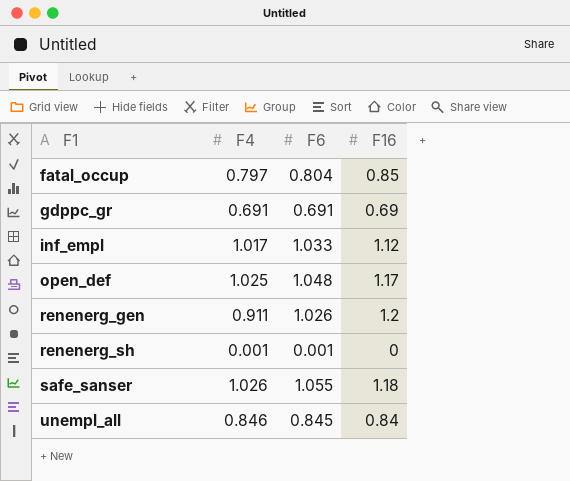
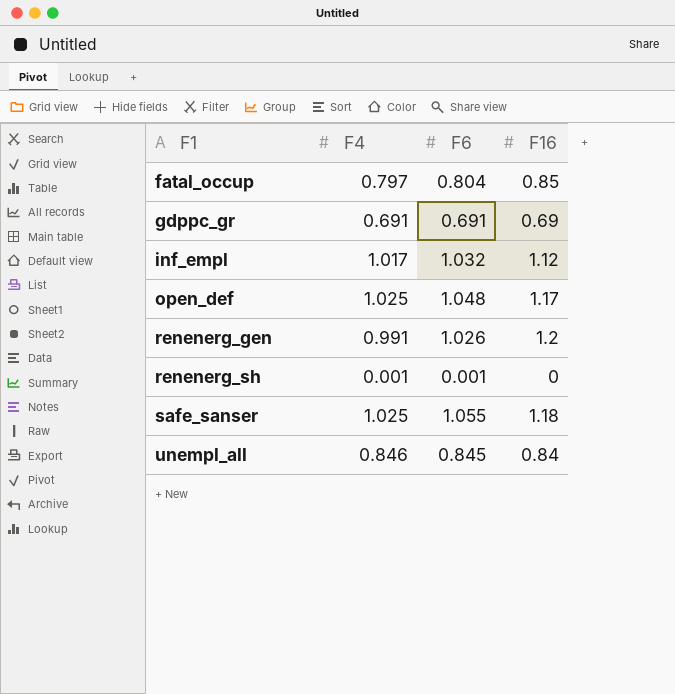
inf_empl | F6: 1.033 -> 1.032
renenerg_gen | F4: 0.911 -> 0.991
safe_sanser | F4: 1.026 -> 1.025

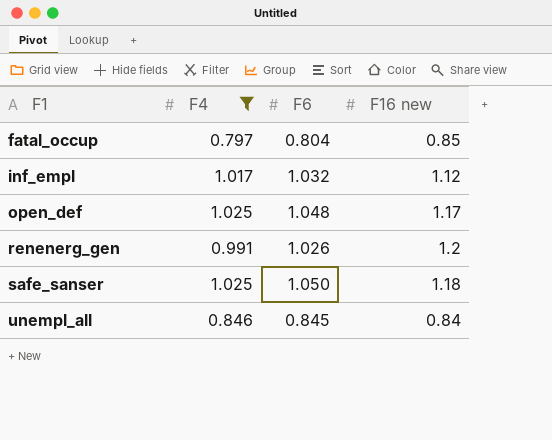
filter: none -> F4 >= 0.797
column name: F16 -> F16 new
safe_sanser | F6: 1.055 -> 1.050

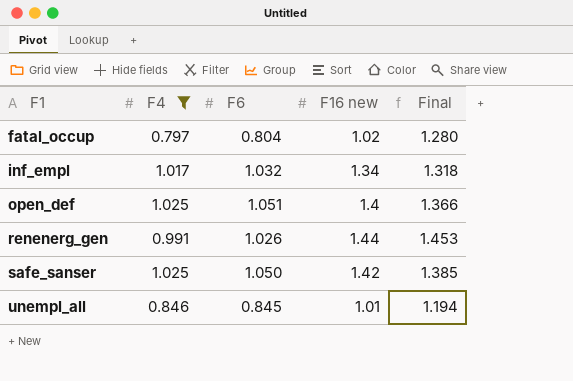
column Final | formula: none -> [F16 new] / [F4]
fatal_occup | F16 new: 0.85 -> 1.02
inf_empl | F16 new: 1.12 -> 1.34
open_def | F6: 1.048 -> 1.051
open_def | F16 new: 1.17 -> 1.4
renenerg_gen | F16 new: 1.2 -> 1.44
safe_sanser | F16 new: 1.18 -> 1.42
unempl_all | F16 new: 0.84 -> 1.01

